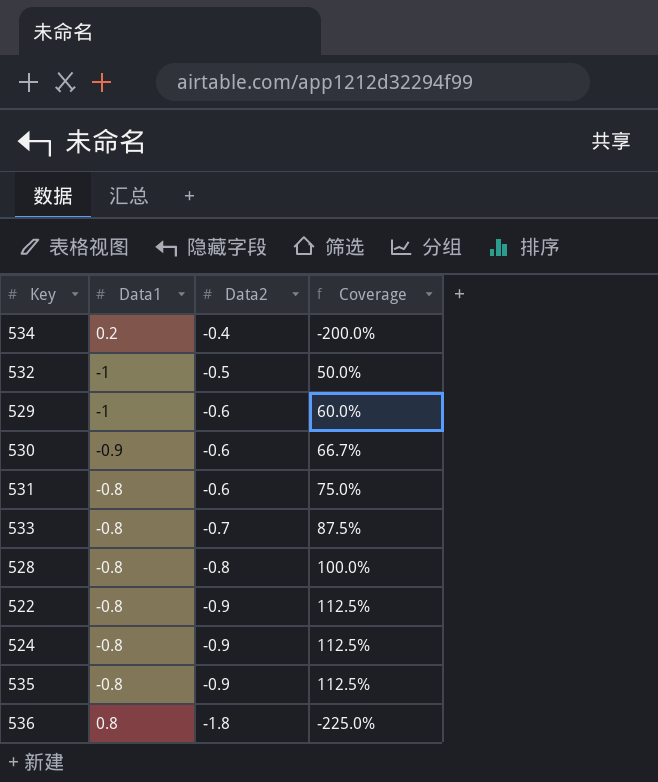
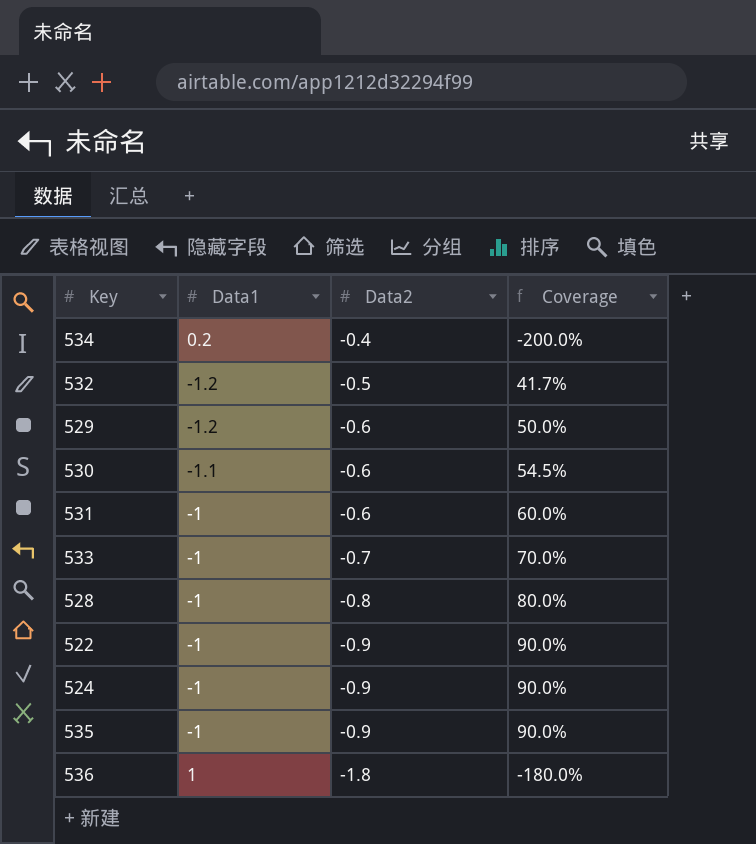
532 | Data1: -1 -> -1.2
532 | Coverage: 50.0% -> 41.7%
529 | Data1: -1 -> -1.2
529 | Coverage: 60.0% -> 50.0%
530 | Data1: -0.9 -> -1.1
530 | Coverage: 66.7% -> 54.5%
531 | Data1: -0.8 -> -1
531 | Coverage: 75.0% -> 60.0%
533 | Data1: -0.8 -> -1
533 | Coverage: 87.5% -> 70.0%
528 | Data1: -0.8 -> -1
528 | Coverage: 100.0% -> 80.0%
522 | Data1: -0.8 -> -1
522 | Coverage: 112.5% -> 90.0%
524 | Data1: -0.8 -> -1
524 | Coverage: 112.5% -> 90.0%
535 | Data1: -0.8 -> -1
535 | Coverage: 112.5% -> 90.0%
536 | Data1: 0.8 -> 1
536 | Coverage: -225.0% -> -180.0%

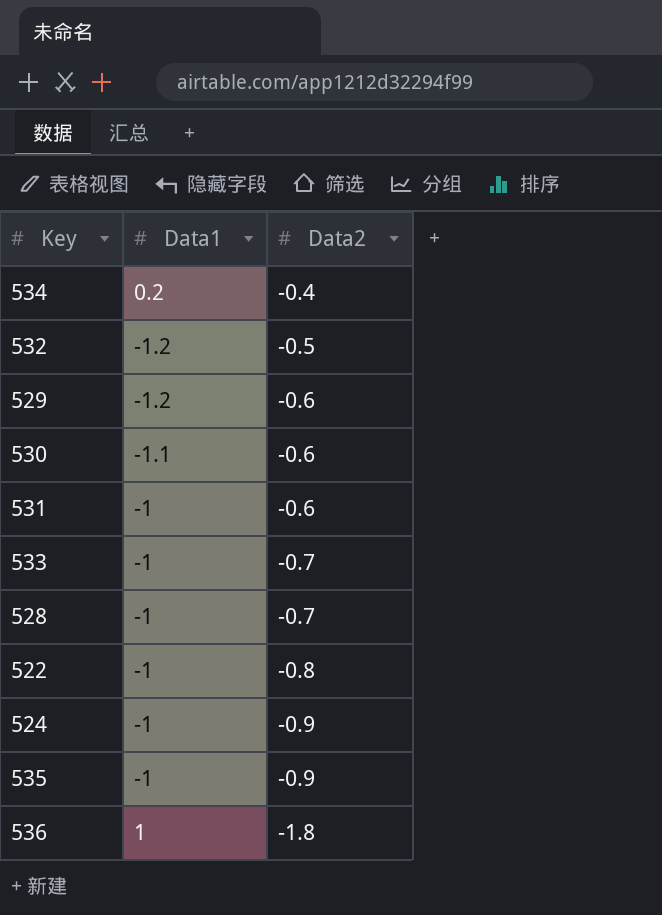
column Coverage | formula: [Data2] / [Data1] -> none
528 | Data2: -0.8 -> -0.7
522 | Data2: -0.9 -> -0.8

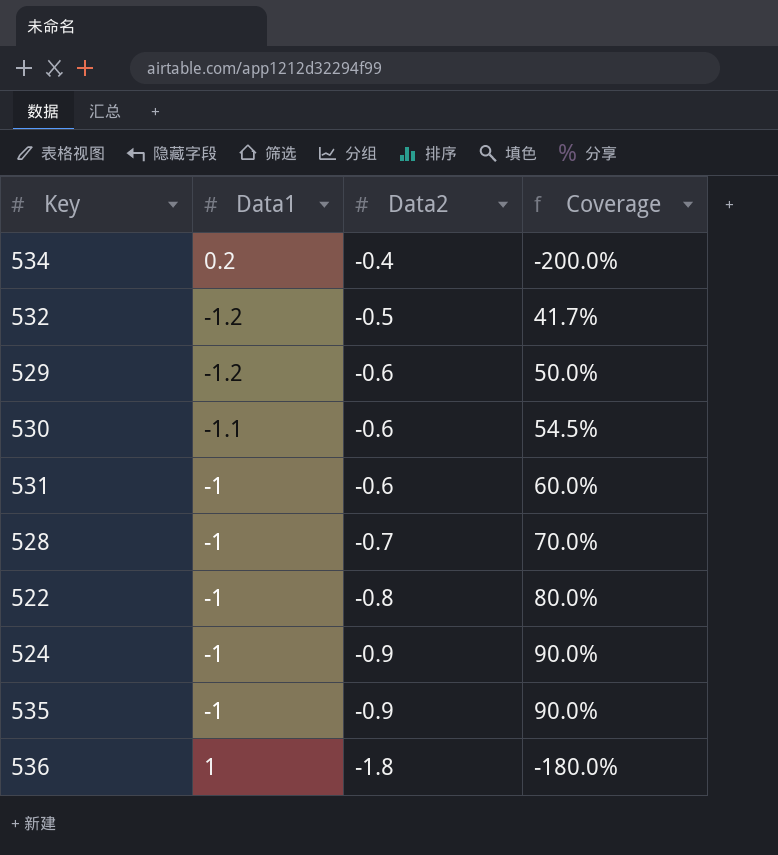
column Coverage | formula: none -> [Data2] / [Data1]
row 533: -1 | -0.7 -> none

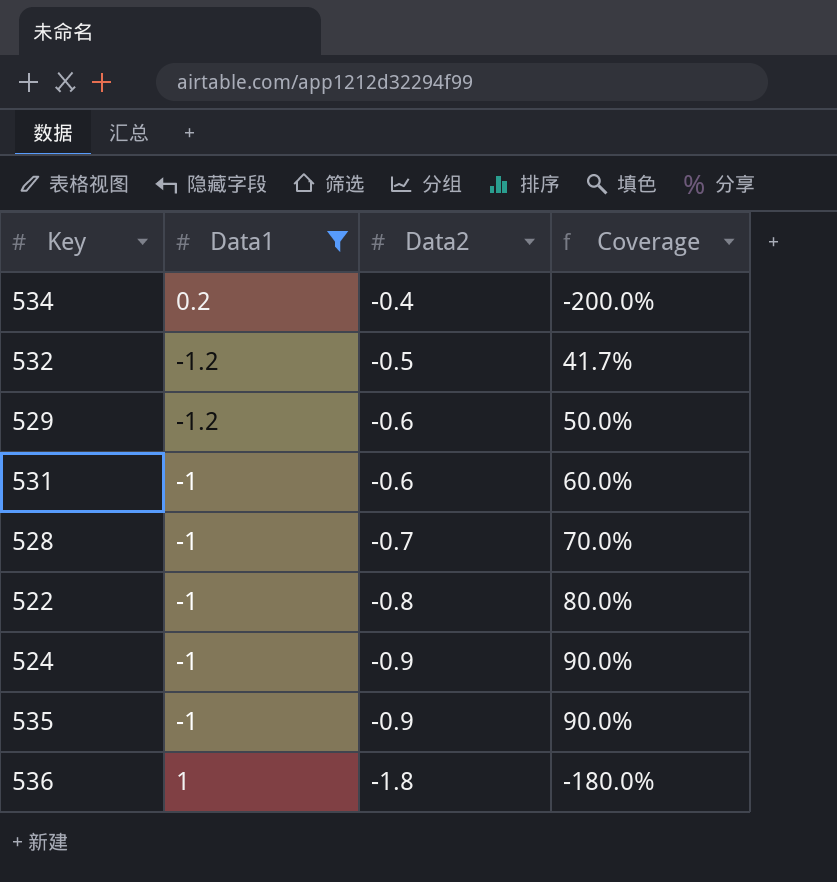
filter: none -> Data1 != -1.1

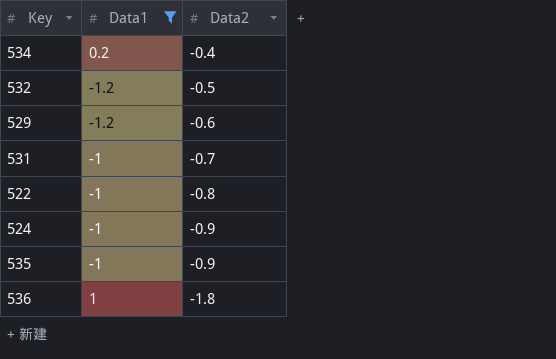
column Coverage | formula: [Data2] / [Data1] -> none
row 528: -1 | -0.7 | 70.0% -> none
531 | Data2: -0.6 -> -0.7

